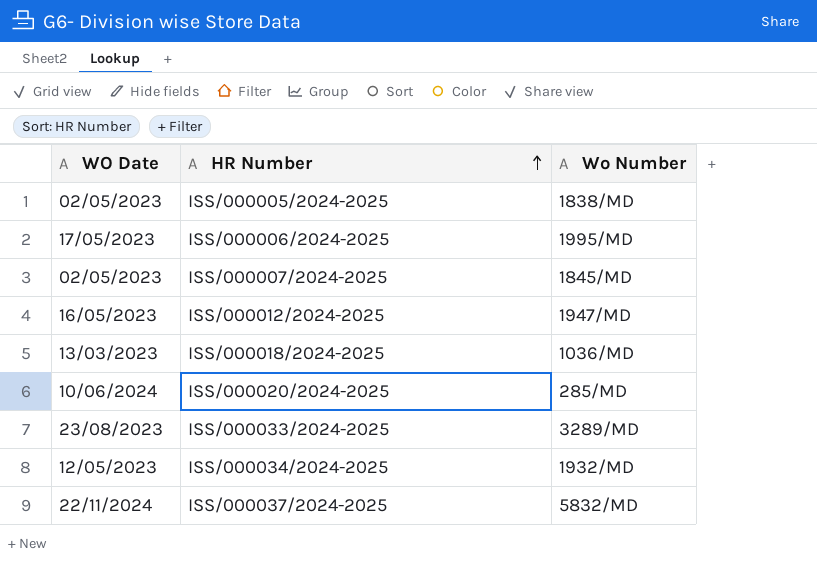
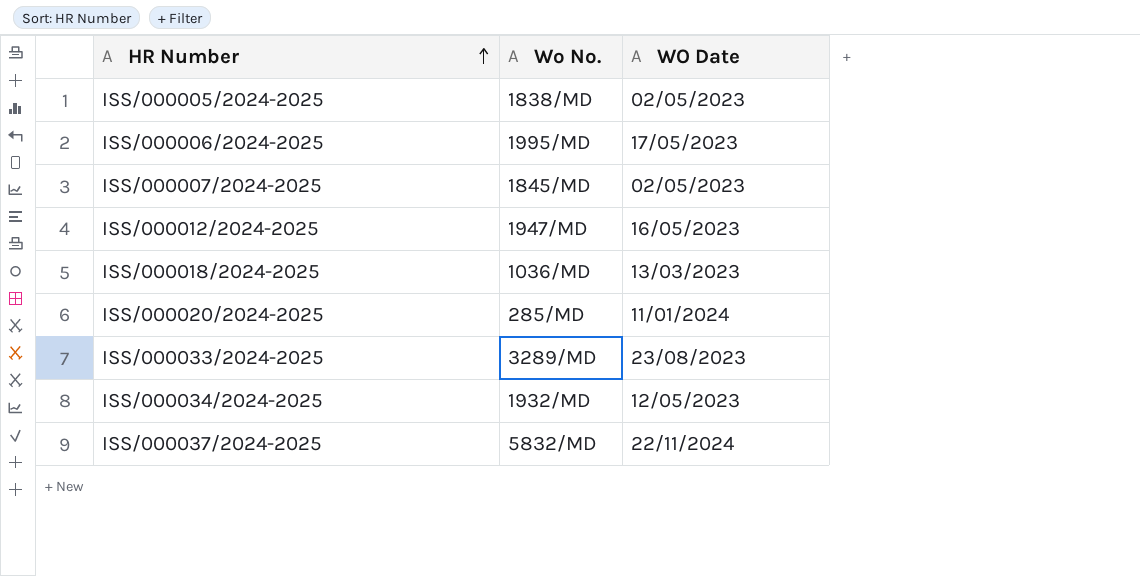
column name: Wo Number -> Wo No.
column WO Date | position: 1 -> 3
ISS/000020/2024-2025 | WO Date: 10/06/2024 -> 11/01/2024

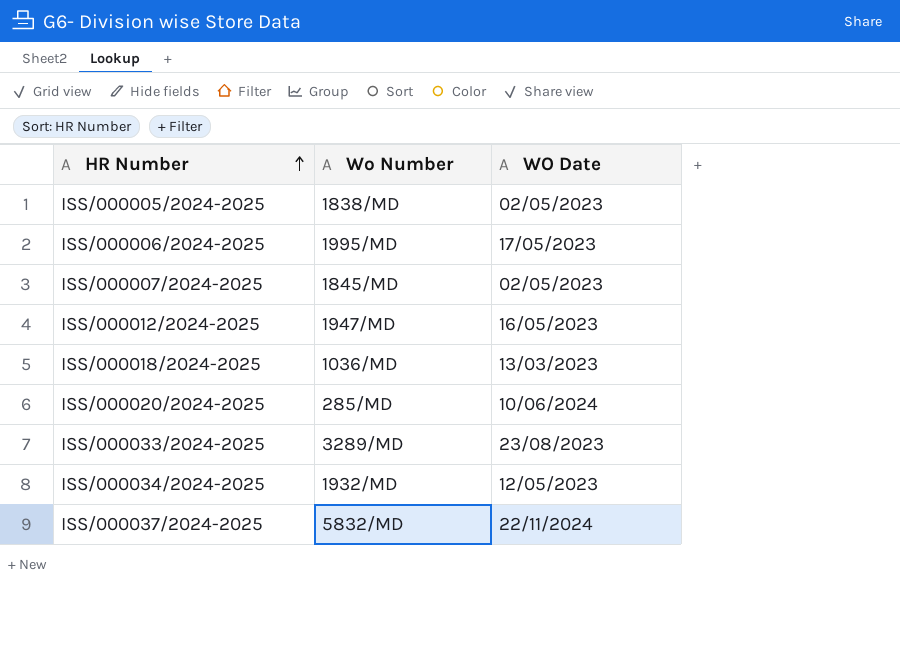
column name: Wo No. -> Wo Number
ISS/000020/2024-2025 | WO Date: 11/01/2024 -> 10/06/2024

